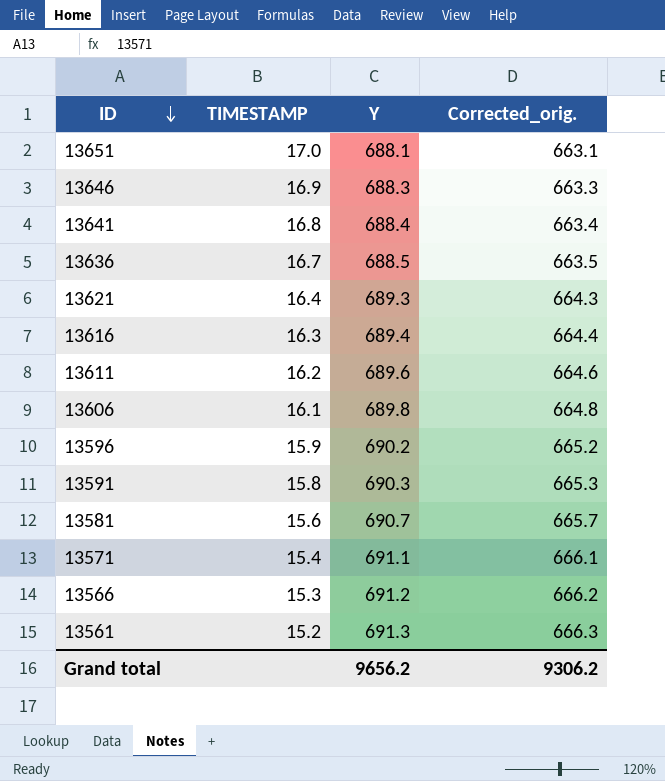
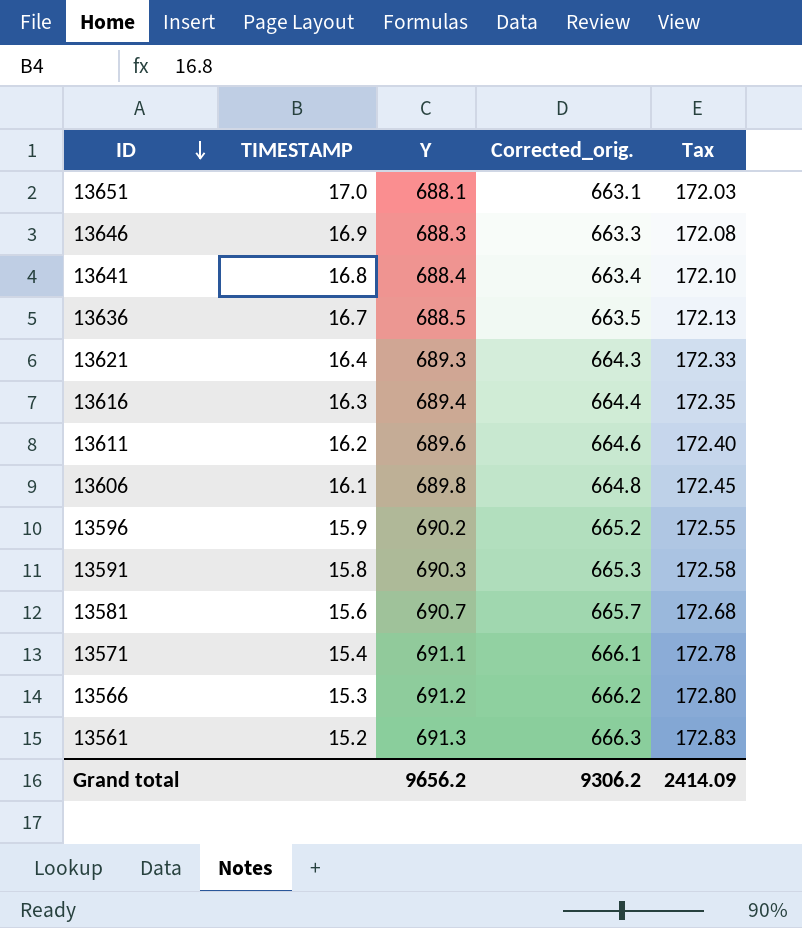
column Tax | formula: none -> [Y] * 0.25

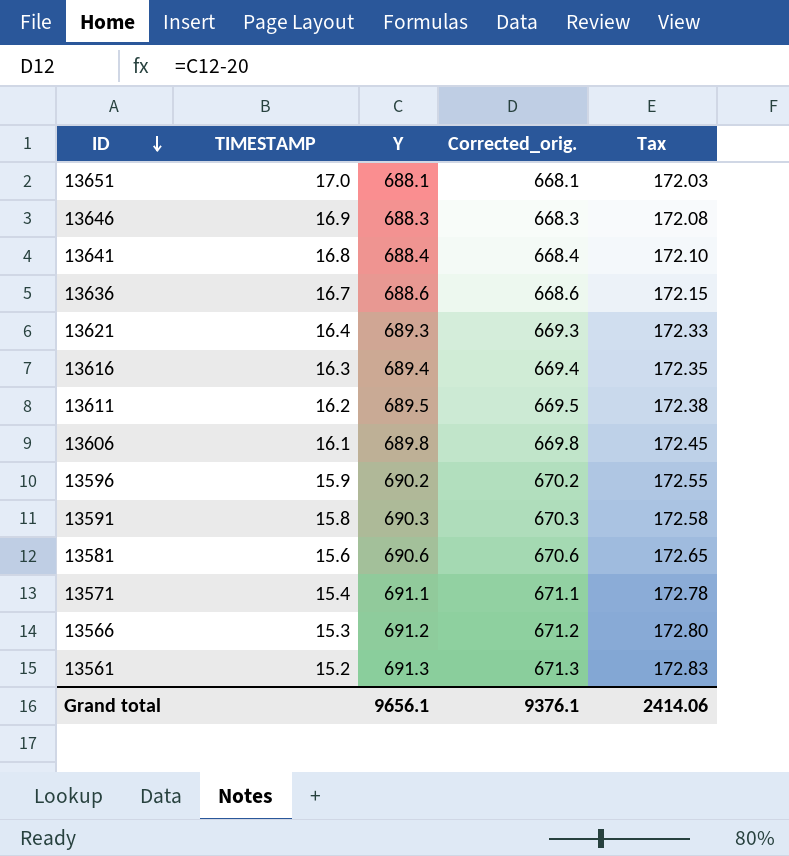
column Corrected_orig. | formula: [Y] - 25 -> [Y] - 20
13636 | Y: 688.5 -> 688.6
13636 | Tax: 172.13 -> 172.15
13611 | Y: 689.6 -> 689.5
13611 | Tax: 172.40 -> 172.38
13581 | Y: 690.7 -> 690.6
13581 | Tax: 172.68 -> 172.65
Grand total | Y: 9656.2 -> 9656.1
Grand total | Corrected_orig.: 9306.2 -> 9376.1
Grand total | Tax: 2414.09 -> 2414.06

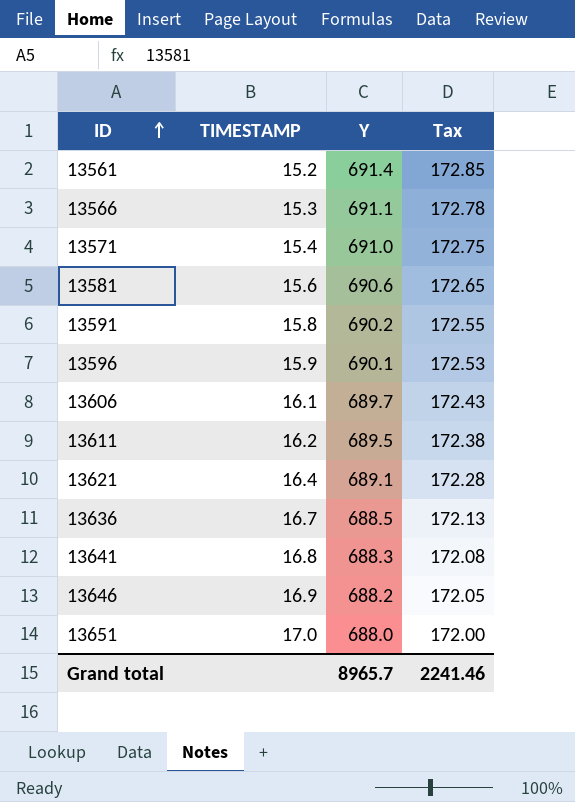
row order: ID descending -> ID ascending
column Corrected_orig. | formula: [Y] - 20 -> none
row 13616: 16.3 | 689.4 | 669.4 | 172.35 -> none
13561 | Y: 691.3 -> 691.4
13561 | Tax: 172.83 -> 172.85
13566 | Y: 691.2 -> 691.1
13566 | Tax: 172.80 -> 172.78
13571 | Y: 691.1 -> 691.0
13571 | Tax: 172.78 -> 172.75
13591 | Y: 690.3 -> 690.2
13591 | Tax: 172.58 -> 172.55
13596 | Y: 690.2 -> 690.1
13596 | Tax: 172.55 -> 172.53
13606 | Y: 689.8 -> 689.7
13606 | Tax: 172.45 -> 172.43
13621 | Y: 689.3 -> 689.1
13621 | Tax: 172.33 -> 172.28
13636 | Y: 688.6 -> 688.5
13636 | Tax: 172.15 -> 172.13
13641 | Y: 688.4 -> 688.3
13641 | Tax: 172.10 -> 172.08
13646 | Y: 688.3 -> 688.2
13646 | Tax: 172.08 -> 172.05
13651 | Y: 688.1 -> 688.0
13651 | Tax: 172.03 -> 172.00
Grand total | Y: 9656.1 -> 8965.7
Grand total | Tax: 2414.06 -> 2241.46

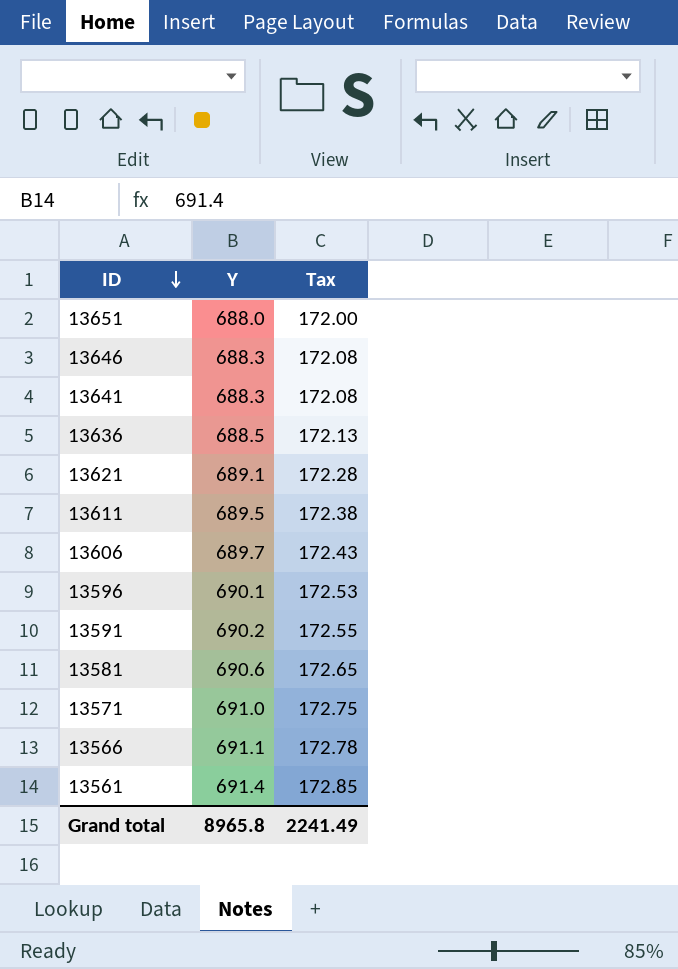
row order: ID ascending -> ID descending
column TIMESTAMP | position: 2 -> none
13646 | Y: 688.2 -> 688.3
13646 | Tax: 172.05 -> 172.08
Grand total | Y: 8965.7 -> 8965.8
Grand total | Tax: 2241.46 -> 2241.49

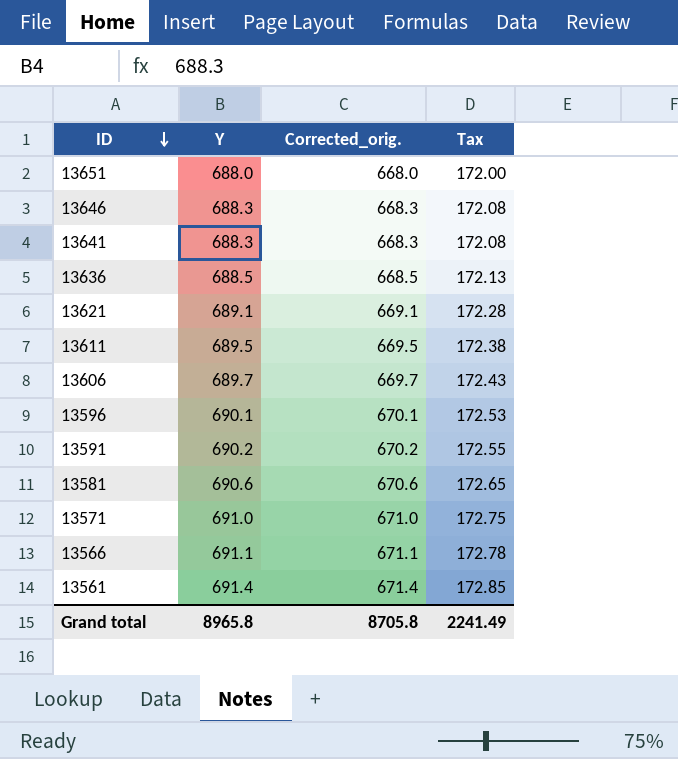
column Corrected_orig. | formula: none -> [Y] - 20

